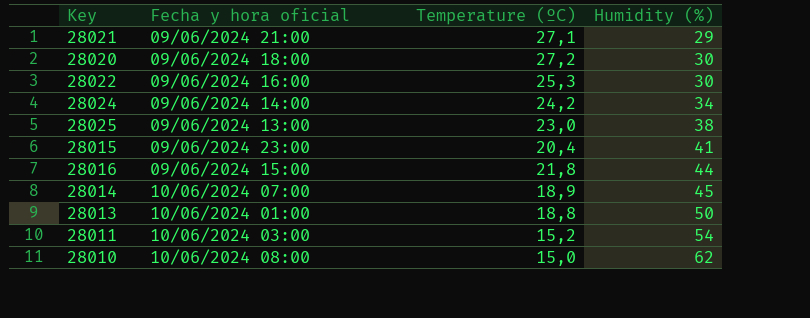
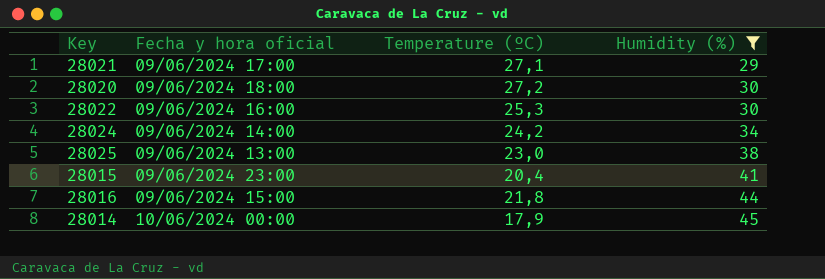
filter: none -> Humidity (%) <= 45
28021 | Fecha y hora oficial: 09/06/2024 21:00 -> 09/06/2024 17:00
28014 | Fecha y hora oficial: 10/06/2024 07:00 -> 10/06/2024 00:00
28014 | Temperature (ºC): 18,9 -> 17,9

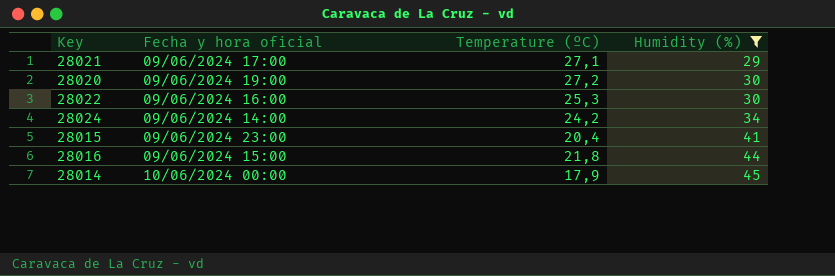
row 28025: 09/06/2024 13:00 | 23,0 | 38 -> none
28020 | Fecha y hora oficial: 09/06/2024 18:00 -> 09/06/2024 19:00

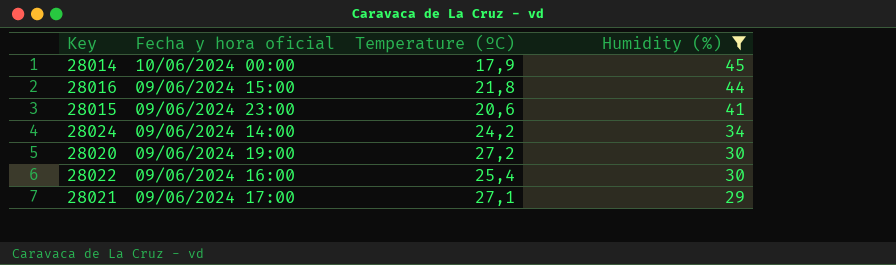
row order: Humidity (%) ascending -> Humidity (%) descending
28015 | Temperature (ºC): 20,4 -> 20,6
28022 | Temperature (ºC): 25,3 -> 25,4

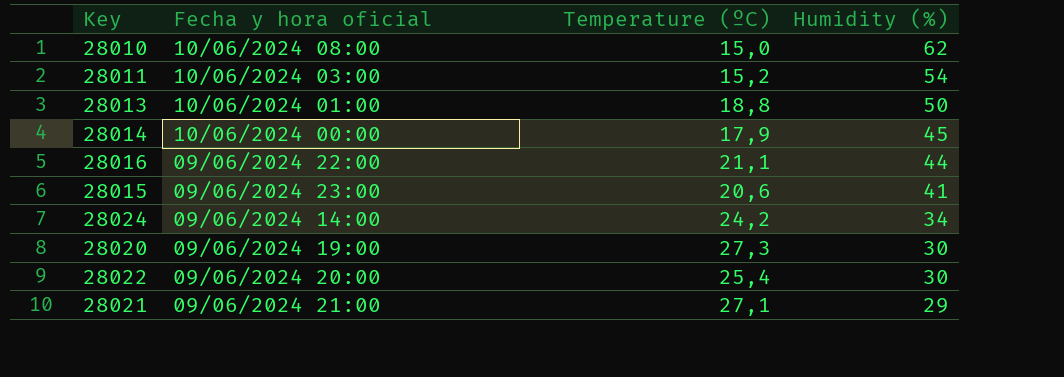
filter: Humidity (%) <= 45 -> none
28016 | Fecha y hora oficial: 09/06/2024 15:00 -> 09/06/2024 22:00
28016 | Temperature (ºC): 21,8 -> 21,1
28020 | Temperature (ºC): 27,2 -> 27,3
28022 | Fecha y hora oficial: 09/06/2024 16:00 -> 09/06/2024 20:00
28021 | Fecha y hora oficial: 09/06/2024 17:00 -> 09/06/2024 21:00

